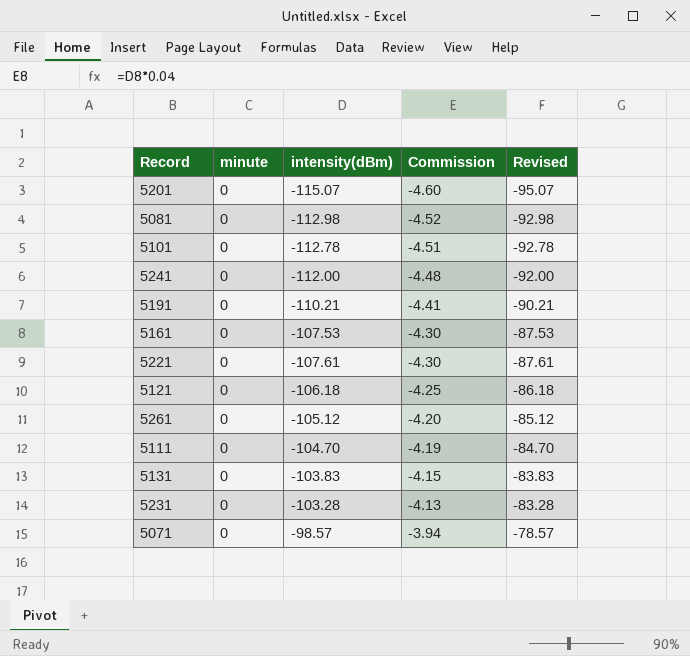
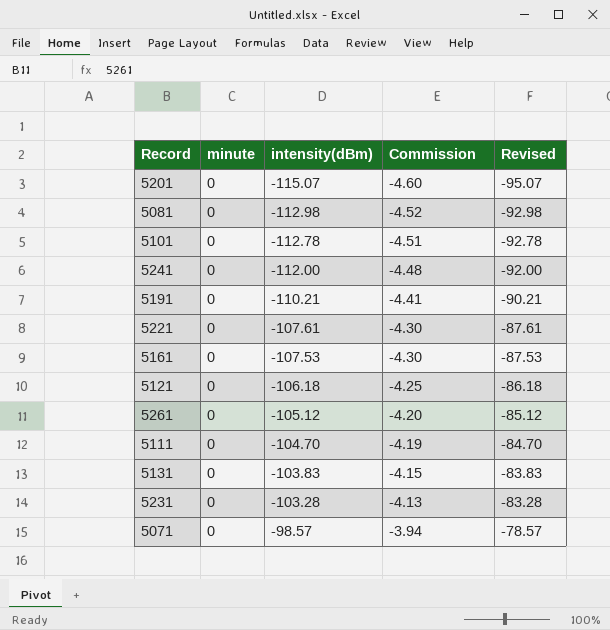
row order: Commission ascending -> intensity(dBm) ascending

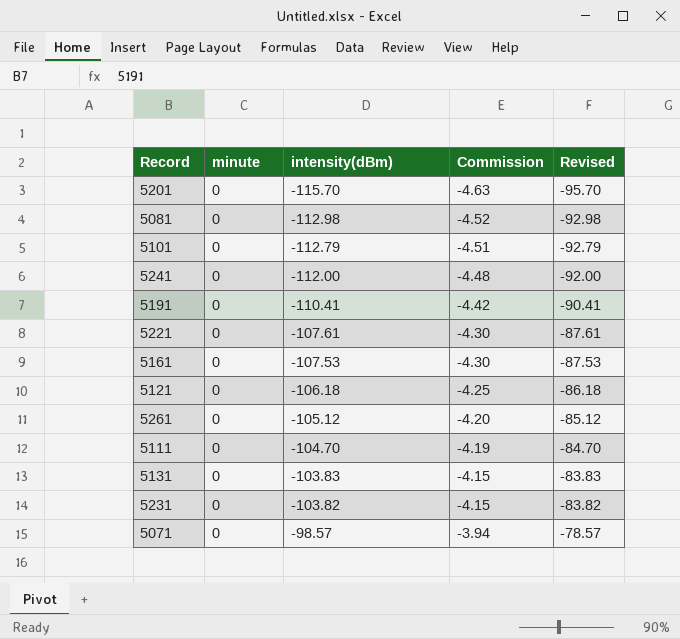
5201 | intensity(dBm): -115.07 -> -115.70
5201 | Commission: -4.60 -> -4.63
5201 | Revised: -95.07 -> -95.70
5101 | intensity(dBm): -112.78 -> -112.79
5101 | Revised: -92.78 -> -92.79
5191 | intensity(dBm): -110.21 -> -110.41
5191 | Commission: -4.41 -> -4.42
5191 | Revised: -90.21 -> -90.41
5231 | intensity(dBm): -103.28 -> -103.82
5231 | Commission: -4.13 -> -4.15
5231 | Revised: -83.28 -> -83.82

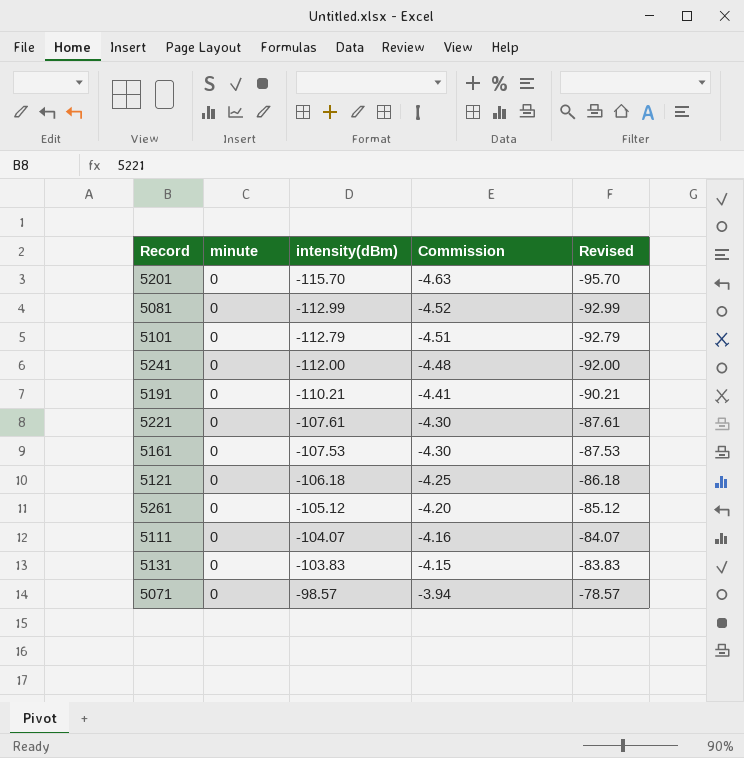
row 5231: 0 | -103.82 | -4.15 | -83.82 -> none
5081 | intensity(dBm): -112.98 -> -112.99
5081 | Revised: -92.98 -> -92.99
5191 | intensity(dBm): -110.41 -> -110.21
5191 | Commission: -4.42 -> -4.41
5191 | Revised: -90.41 -> -90.21
5111 | intensity(dBm): -104.70 -> -104.07
5111 | Commission: -4.19 -> -4.16
5111 | Revised: -84.70 -> -84.07

